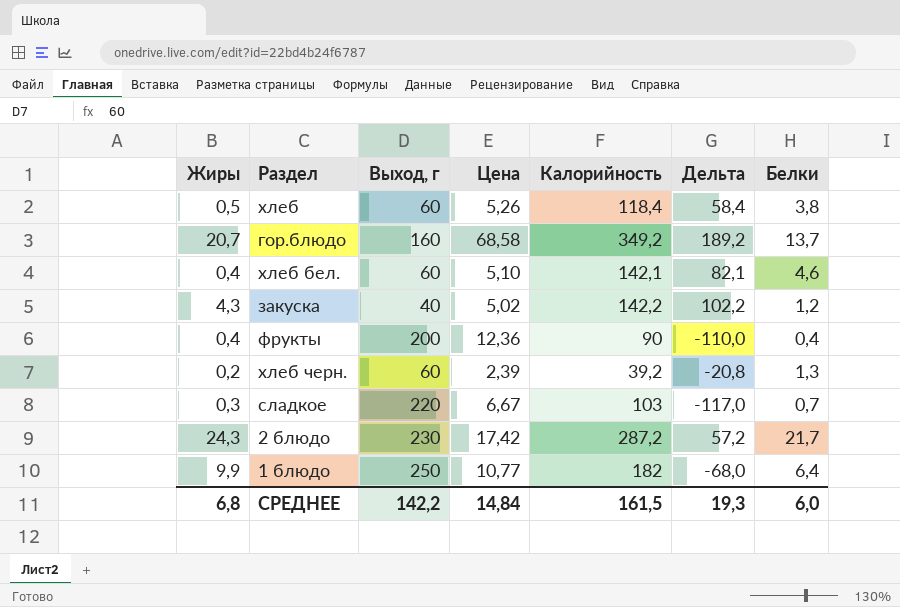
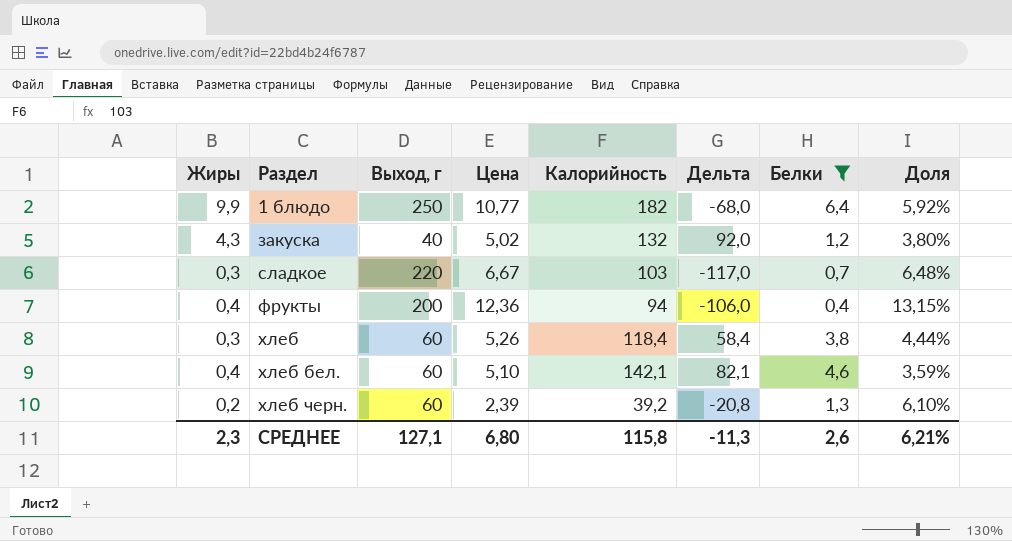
filter: none -> Белки <= 6,4
row order: none -> Раздел ascending
column Доля | formula: none -> [Цена] / [Калорийность]
закуска | Калорийность: 142,2 -> 132
закуска | Дельта: 102,2 -> 92,0
фрукты | Калорийность: 90 -> 94
фрукты | Дельта: -110,0 -> -106,0
хлеб | Жиры: 0,5 -> 0,3
СРЕДНЕЕ | Жиры: 6,8 -> 2,3
СРЕДНЕЕ | Выход, г: 142,2 -> 127,1
СРЕДНЕЕ | Цена: 14,84 -> 6,80
СРЕДНЕЕ | Калорийность: 161,5 -> 115,8
СРЕДНЕЕ | Дельта: 19,3 -> -11,3
СРЕДНЕЕ | Белки: 6,0 -> 2,6

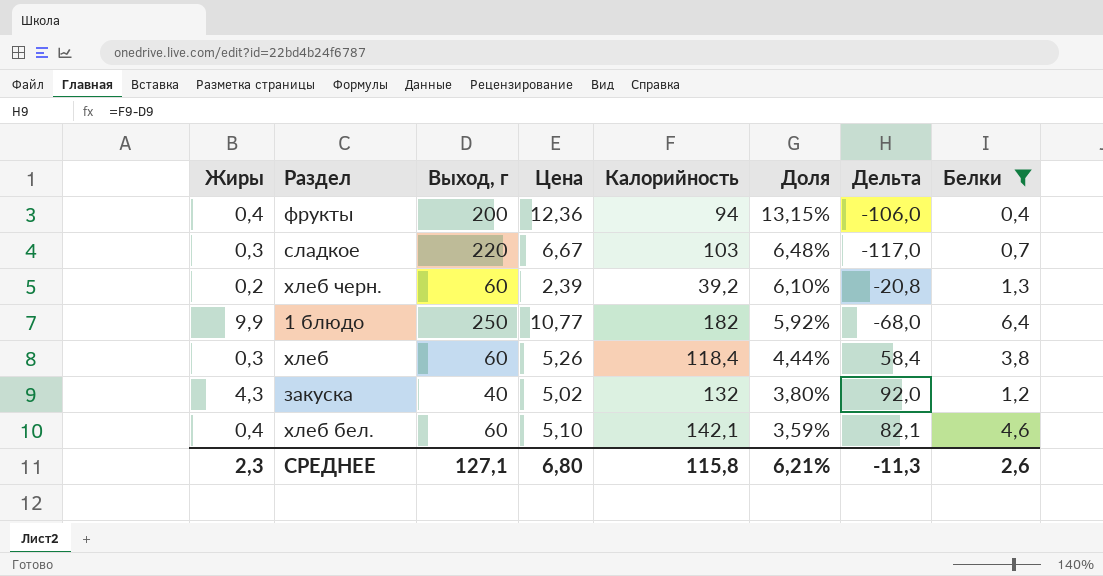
row order: Раздел ascending -> Доля descending
column Доля | position: 8 -> 6

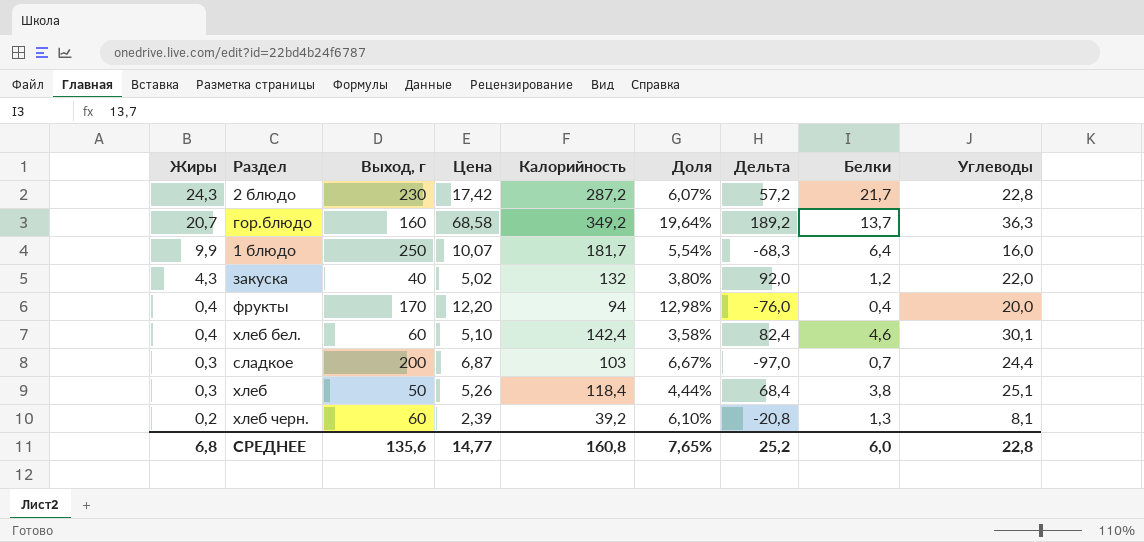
filter: Белки <= 6,4 -> none
row order: Доля descending -> Жиры descending
column Углеводы | position: none -> 9
1 блюдо | Цена: 10,77 -> 10,07
1 блюдо | Калорийность: 182 -> 181,7
1 блюдо | Доля: 5,92% -> 5,54%
1 блюдо | Дельта: -68,0 -> -68,3
фрукты | Выход, г: 200 -> 170
фрукты | Цена: 12,36 -> 12,20
фрукты | Доля: 13,15% -> 12,98%
фрукты | Дельта: -106,0 -> -76,0
хлеб бел. | Калорийность: 142,1 -> 142,4
хлеб бел. | Доля: 3,59% -> 3,58%
хлеб бел. | Дельта: 82,1 -> 82,4
сладкое | Выход, г: 220 -> 200
сладкое | Цена: 6,67 -> 6,87
сладкое | Доля: 6,48% -> 6,67%
сладкое | Дельта: -117,0 -> -97,0
хлеб | Выход, г: 60 -> 50
хлеб | Дельта: 58,4 -> 68,4
СРЕДНЕЕ | Жиры: 2,3 -> 6,8
СРЕДНЕЕ | Выход, г: 127,1 -> 135,6
СРЕДНЕЕ | Цена: 6,80 -> 14,77
СРЕДНЕЕ | Калорийность: 115,8 -> 160,8
СРЕДНЕЕ | Доля: 6,21% -> 7,65%
СРЕДНЕЕ | Дельта: -11,3 -> 25,2
СРЕДНЕЕ | Белки: 2,6 -> 6,0

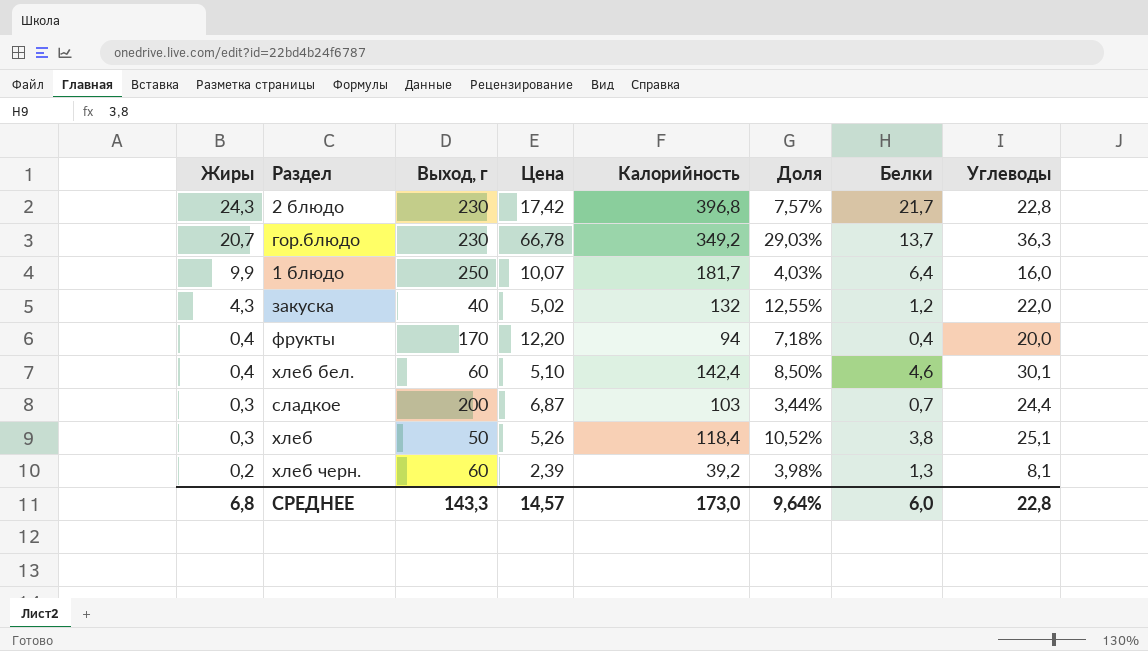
column Дельта | formula: [Калорийность] - [Выход, г] -> none
column Доля | formula: [Цена] / [Калорийность] -> [Цена] / [Выход, г]
2 блюдо | Калорийность: 287,2 -> 396,8
гор.блюдо | Выход, г: 160 -> 230
гор.блюдо | Цена: 68,58 -> 66,78
СРЕДНЕЕ | Выход, г: 135,6 -> 143,3
СРЕДНЕЕ | Цена: 14,77 -> 14,57
СРЕДНЕЕ | Калорийность: 160,8 -> 173,0
СРЕДНЕЕ | Доля: 7,65% -> 9,64%

